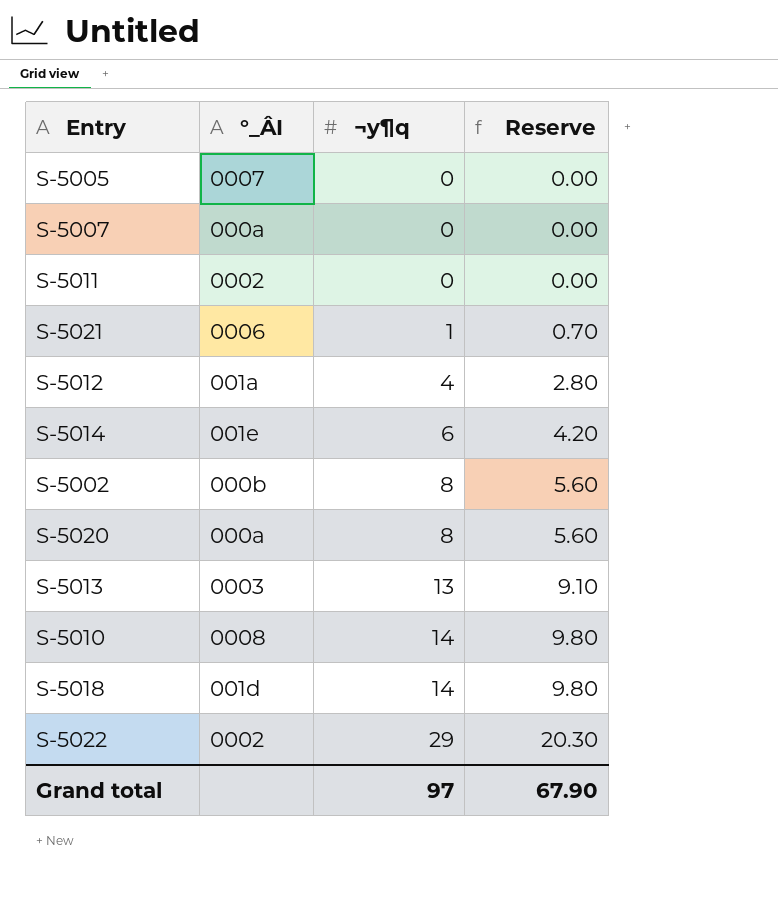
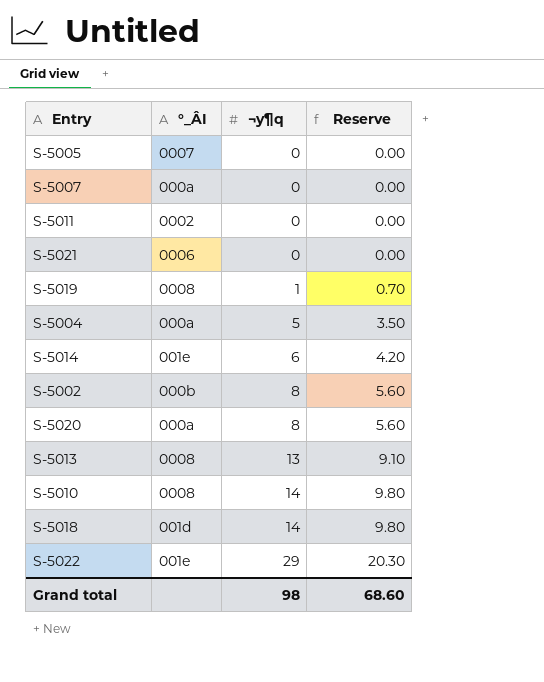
row S-5012: 001a | 4 | 2.80 -> none
S-5021 | ¬y¶q: 1 -> 0
S-5021 | Reserve: 0.70 -> 0.00
row S-5019: none -> 0008 | 1 | 0.70
row S-5004: none -> 000a | 5 | 3.50
S-5013 | °_ÂI: 0003 -> 0008
S-5022 | °_ÂI: 0002 -> 001e
Grand total | ¬y¶q: 97 -> 98
Grand total | Reserve: 67.90 -> 68.60

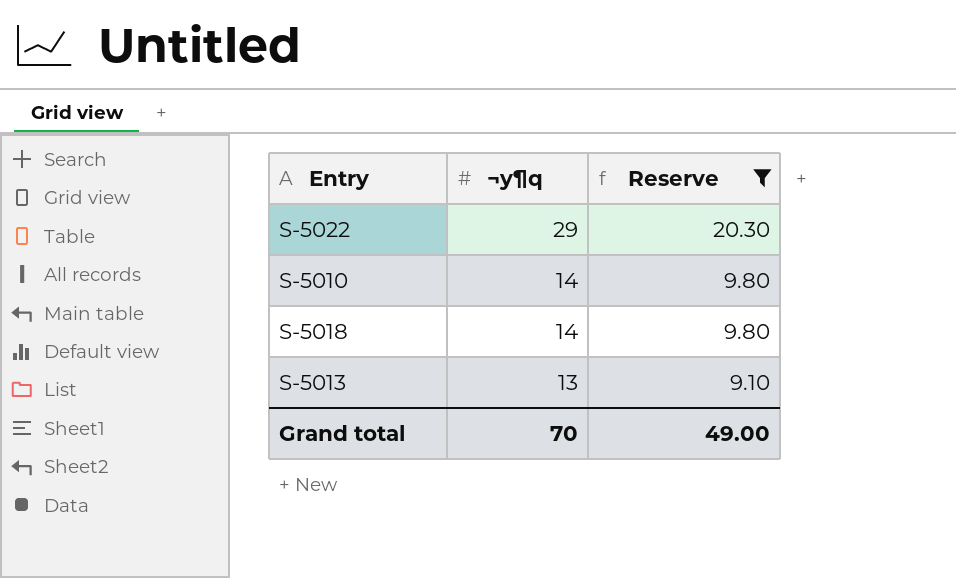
filter: none -> Reserve >= 9.10
row order: ¬y¶q ascending -> ¬y¶q descending
column °_ÂI | position: 2 -> none
Grand total | ¬y¶q: 98 -> 70
Grand total | Reserve: 68.60 -> 49.00

